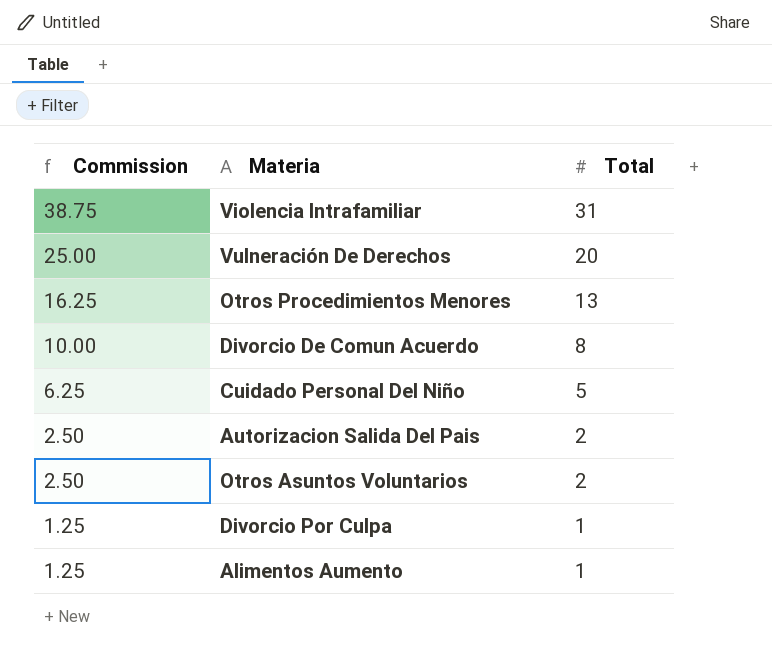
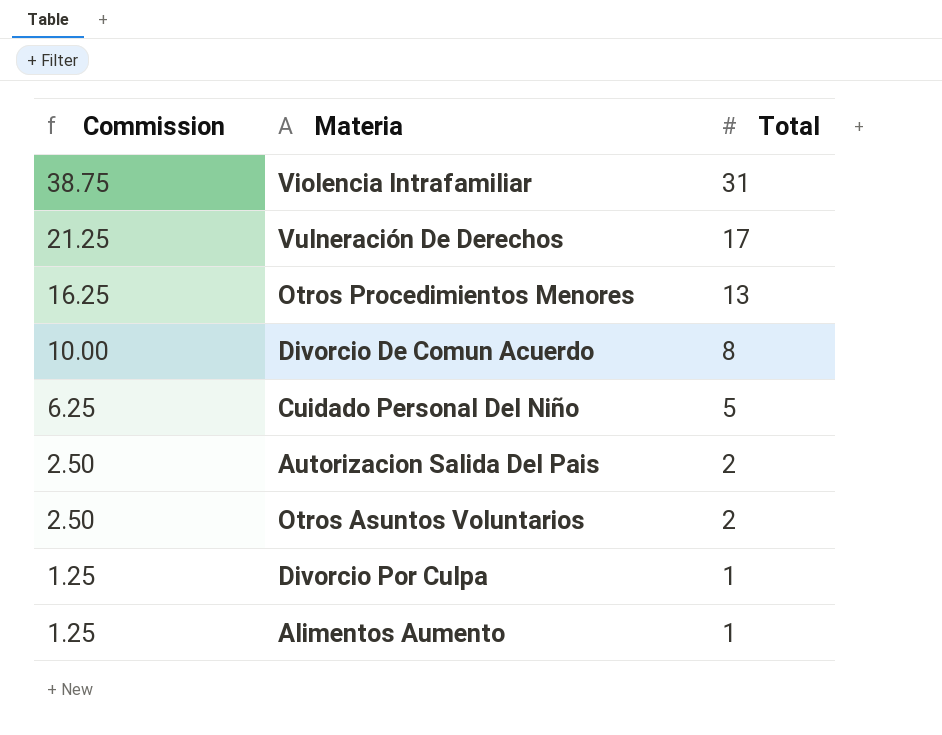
Vulneración De Derechos | Commission: 25.00 -> 21.25
Vulneración De Derechos | Total: 20 -> 17

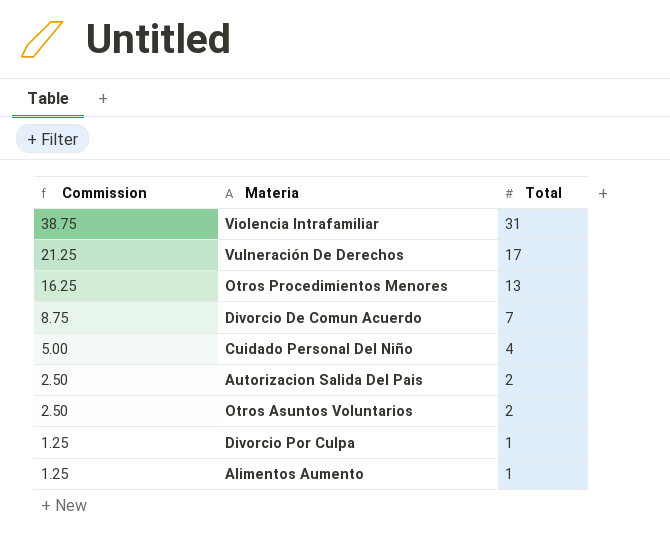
Divorcio De Comun Acuerdo | Commission: 10.00 -> 8.75
Divorcio De Comun Acuerdo | Total: 8 -> 7
Cuidado Personal Del Niño | Commission: 6.25 -> 5.00
Cuidado Personal Del Niño | Total: 5 -> 4

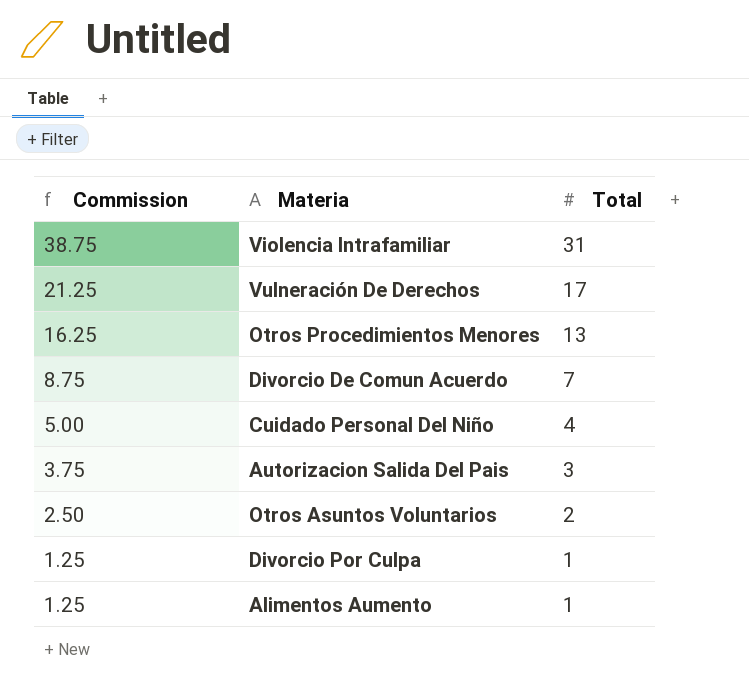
Autorizacion Salida Del Pais | Commission: 2.50 -> 3.75
Autorizacion Salida Del Pais | Total: 2 -> 3

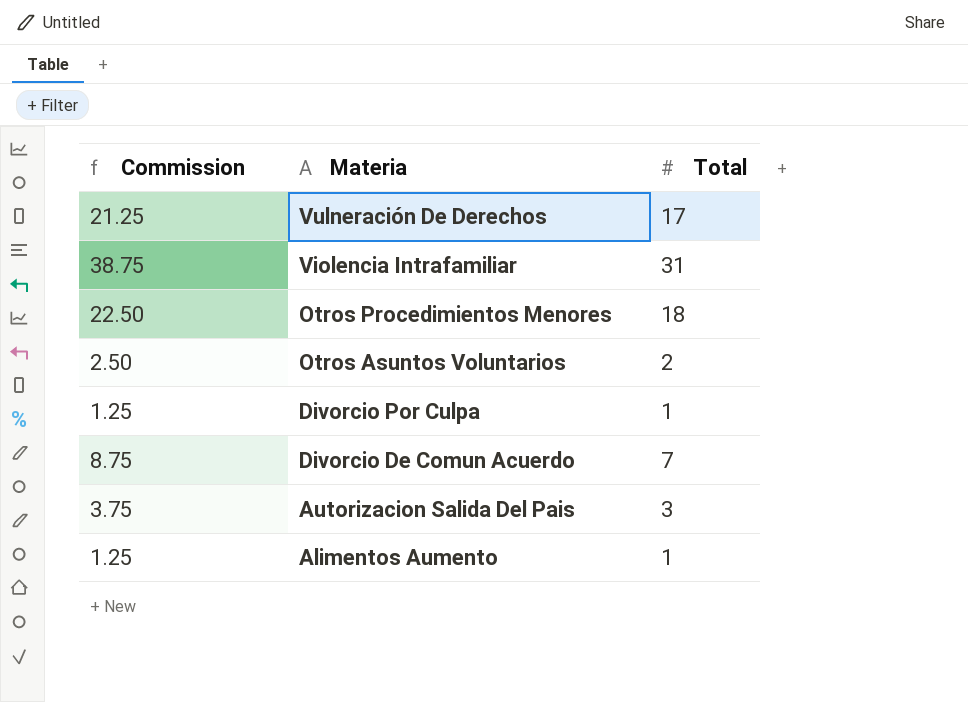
row order: Commission descending -> Materia descending
row Cuidado Personal Del Niño: 5.00 | 4 -> none
Otros Procedimientos Menores | Commission: 16.25 -> 22.50
Otros Procedimientos Menores | Total: 13 -> 18

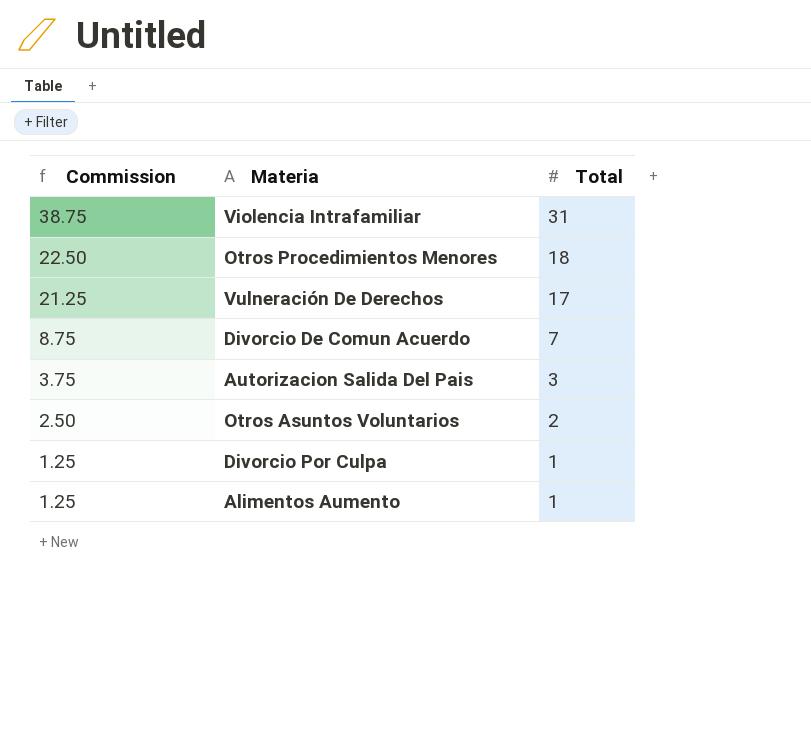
row order: Materia descending -> Commission descending

